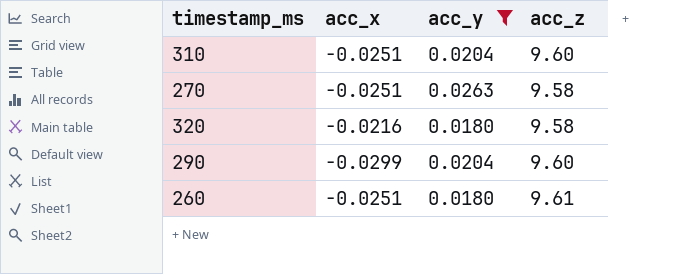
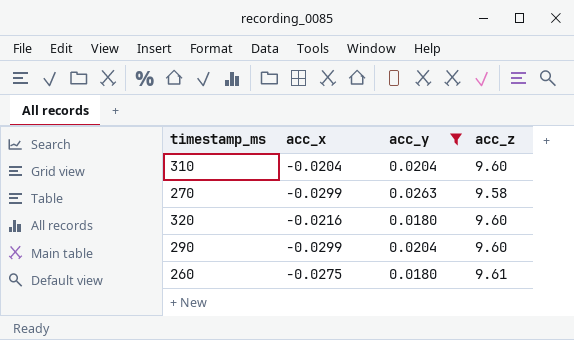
310 | acc_x: -0.0251 -> -0.0204
270 | acc_x: -0.0251 -> -0.0299
320 | acc_z: 9.58 -> 9.60
260 | acc_x: -0.0251 -> -0.0275

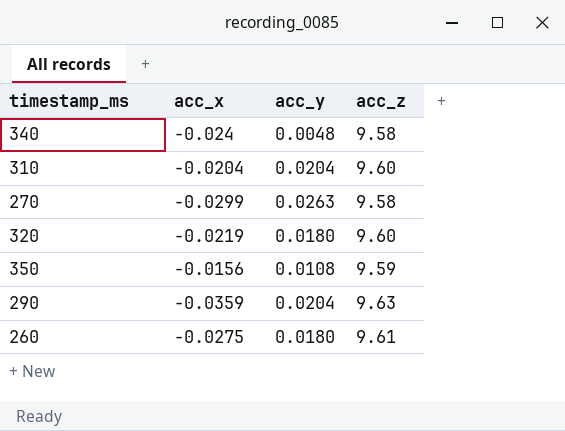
filter: acc_y >= 0.0180 -> none
320 | acc_x: -0.0216 -> -0.0219
290 | acc_x: -0.0299 -> -0.0359
290 | acc_z: 9.60 -> 9.63

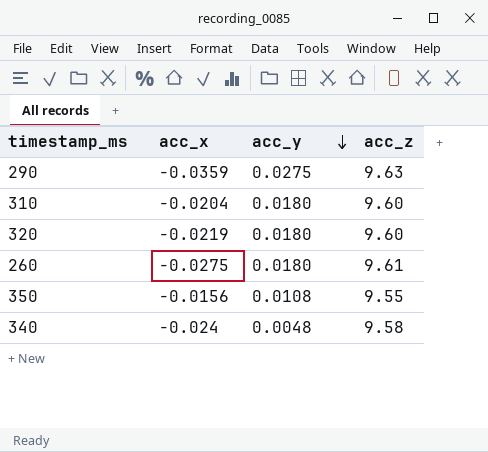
row order: none -> acc_y descending
row 270: -0.0299 | 0.0263 | 9.58 -> none
290 | acc_y: 0.0204 -> 0.0275
310 | acc_y: 0.0204 -> 0.0180
350 | acc_z: 9.59 -> 9.55

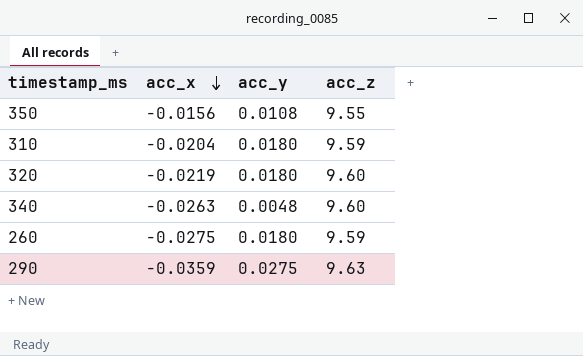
row order: acc_y descending -> acc_x descending
310 | acc_z: 9.60 -> 9.59
340 | acc_x: -0.024 -> -0.0263
340 | acc_z: 9.58 -> 9.60
260 | acc_z: 9.61 -> 9.59

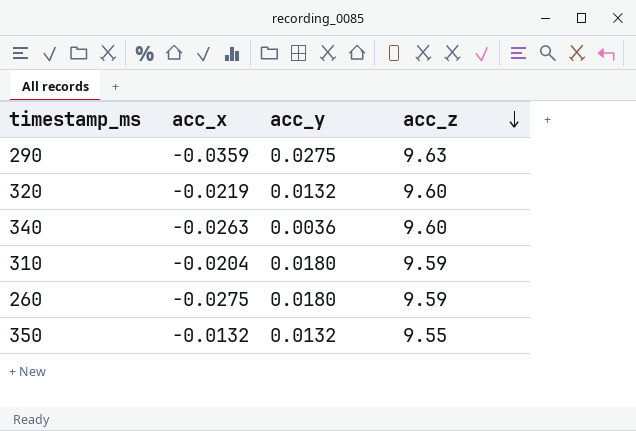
row order: acc_x descending -> acc_z descending
320 | acc_y: 0.0180 -> 0.0132
340 | acc_y: 0.0048 -> 0.0036
350 | acc_x: -0.0156 -> -0.0132
350 | acc_y: 0.0108 -> 0.0132

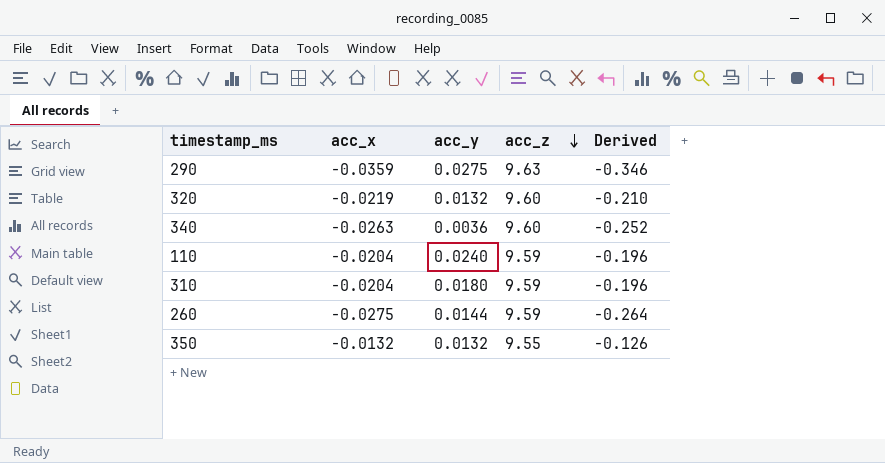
column Derived | formula: none -> [acc_x] * [acc_z]
row 110: none -> -0.0204 | 0.0240 | 9.59 | -0.196
260 | acc_y: 0.0180 -> 0.0144

